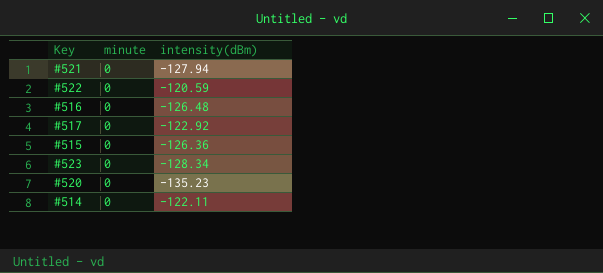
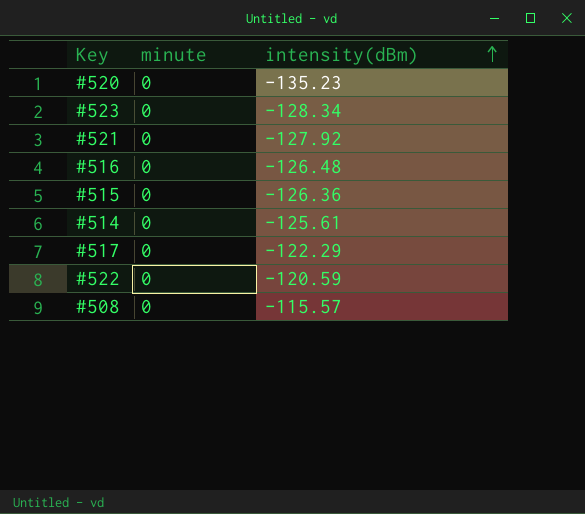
row order: none -> intensity(dBm) ascending
#521 | intensity(dBm): -127.94 -> -127.92
#514 | intensity(dBm): -122.11 -> -125.61
#517 | intensity(dBm): -122.92 -> -122.29
row #508: none -> 0 | -115.57

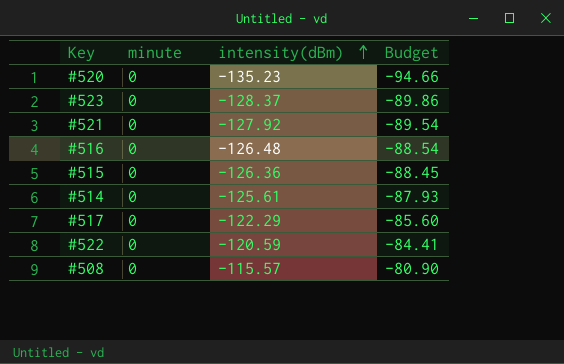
column Budget | formula: none -> [intensity(dBm)] * 0.7
#523 | intensity(dBm): -128.34 -> -128.37

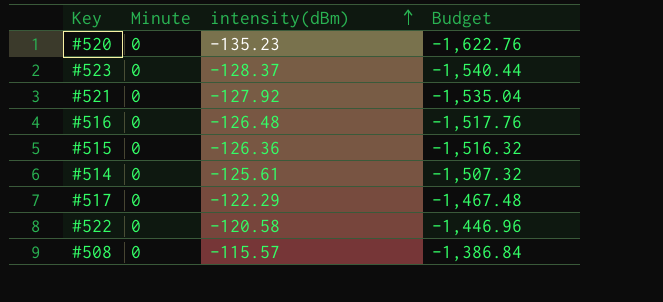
column name: minute -> Minute
column Budget | formula: [intensity(dBm)] * 0.7 -> [intensity(dBm)] * 12
#522 | intensity(dBm): -120.59 -> -120.58

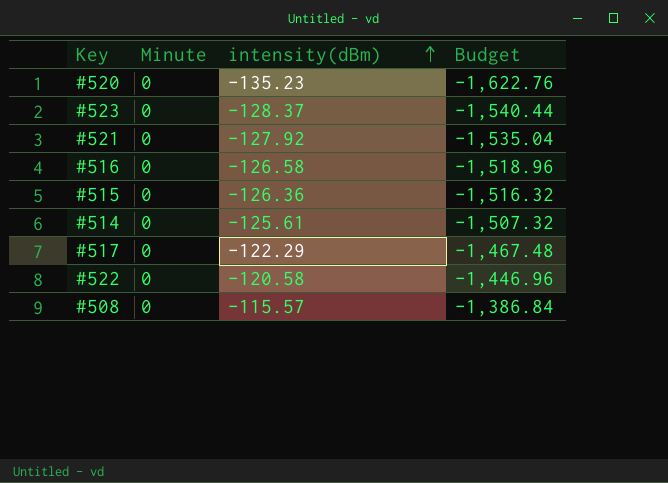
#516 | intensity(dBm): -126.48 -> -126.58
#516 | Budget: -1,517.76 -> -1,518.96

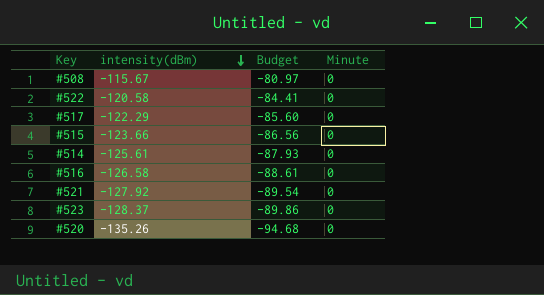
row order: intensity(dBm) ascending -> intensity(dBm) descending
column Budget | formula: [intensity(dBm)] * 12 -> [intensity(dBm)] * 0.7
column Minute | position: 2 -> 4
#508 | intensity(dBm): -115.57 -> -115.67
#515 | intensity(dBm): -126.36 -> -123.66
#520 | intensity(dBm): -135.23 -> -135.26

